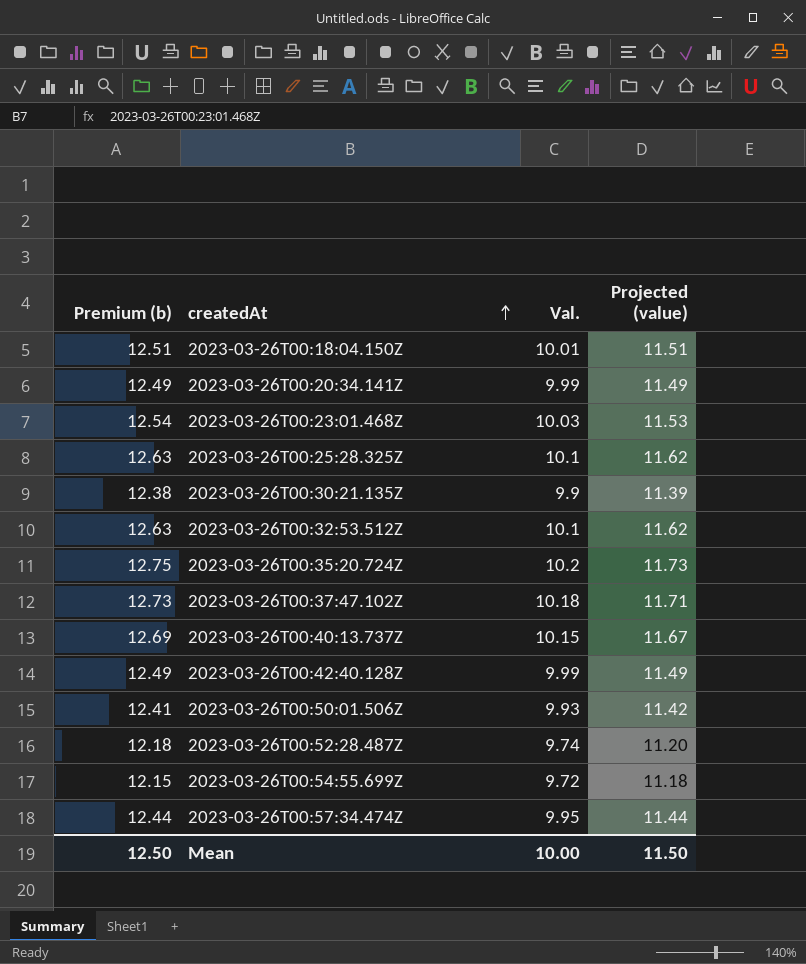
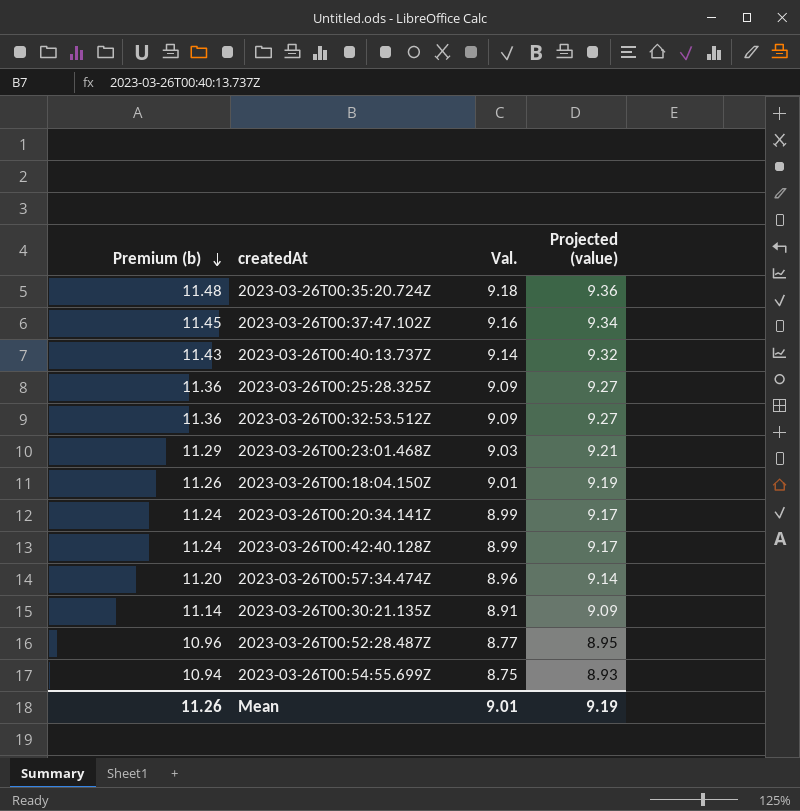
row order: createdAt ascending -> Premium (b) descending
column Projected (value) | formula: [Val.] * 1.15 -> [Val.] * 1.02
row 2023-03-26T00:50:01.506Z: 12.41 | 9.93 | 11.42 -> none
2023-03-26T00:35:20.724Z | Premium (b): 12.75 -> 11.48
2023-03-26T00:35:20.724Z | Val.: 10.2 -> 9.18
2023-03-26T00:37:47.102Z | Premium (b): 12.73 -> 11.45
2023-03-26T00:37:47.102Z | Val.: 10.18 -> 9.16
2023-03-26T00:40:13.737Z | Premium (b): 12.69 -> 11.43
2023-03-26T00:40:13.737Z | Val.: 10.15 -> 9.14
2023-03-26T00:25:28.325Z | Premium (b): 12.63 -> 11.36
2023-03-26T00:25:28.325Z | Val.: 10.1 -> 9.09
2023-03-26T00:32:53.512Z | Premium (b): 12.63 -> 11.36
2023-03-26T00:32:53.512Z | Val.: 10.1 -> 9.09
2023-03-26T00:23:01.468Z | Premium (b): 12.54 -> 11.29
2023-03-26T00:23:01.468Z | Val.: 10.03 -> 9.03
2023-03-26T00:18:04.150Z | Premium (b): 12.51 -> 11.26
2023-03-26T00:18:04.150Z | Val.: 10.01 -> 9.01
2023-03-26T00:20:34.141Z | Premium (b): 12.49 -> 11.24
2023-03-26T00:20:34.141Z | Val.: 9.99 -> 8.99
2023-03-26T00:42:40.128Z | Premium (b): 12.49 -> 11.24
2023-03-26T00:42:40.128Z | Val.: 9.99 -> 8.99
2023-03-26T00:57:34.474Z | Premium (b): 12.44 -> 11.20
2023-03-26T00:57:34.474Z | Val.: 9.95 -> 8.96
2023-03-26T00:30:21.135Z | Premium (b): 12.38 -> 11.14
2023-03-26T00:30:21.135Z | Val.: 9.9 -> 8.91
2023-03-26T00:52:28.487Z | Premium (b): 12.18 -> 10.96
2023-03-26T00:52:28.487Z | Val.: 9.74 -> 8.77
2023-03-26T00:54:55.699Z | Premium (b): 12.15 -> 10.94
2023-03-26T00:54:55.699Z | Val.: 9.72 -> 8.75
Mean | Premium (b): 12.50 -> 11.26
Mean | Val.: 10.00 -> 9.01
Mean | Projected (value): 11.50 -> 9.19

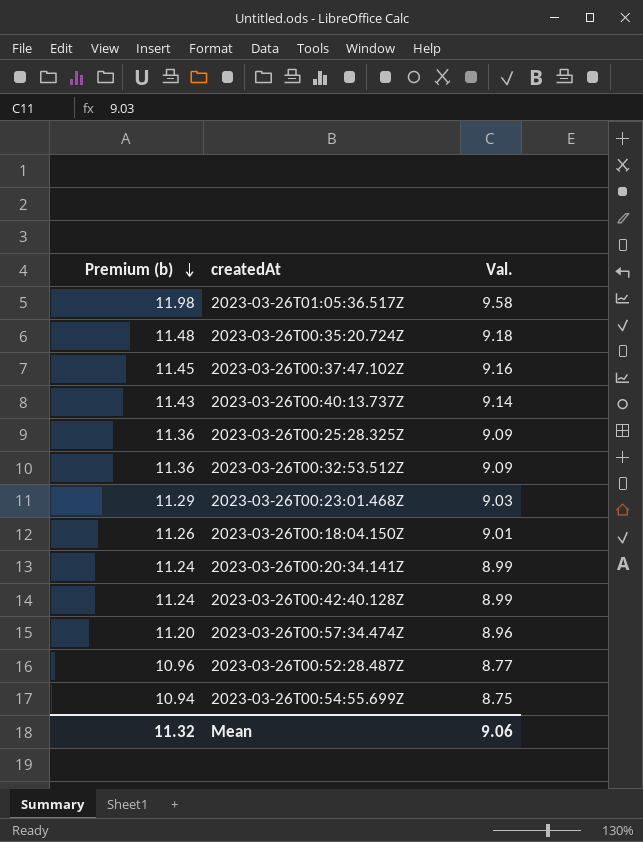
column Projected (value) | formula: [Val.] * 1.02 -> none
row 2023-03-26T00:30:21.135Z: 11.14 | 8.91 | 9.09 -> none
row 2023-03-26T01:05:36.517Z: none -> 11.98 | 9.58
Mean | Premium (b): 11.26 -> 11.32
Mean | Val.: 9.01 -> 9.06

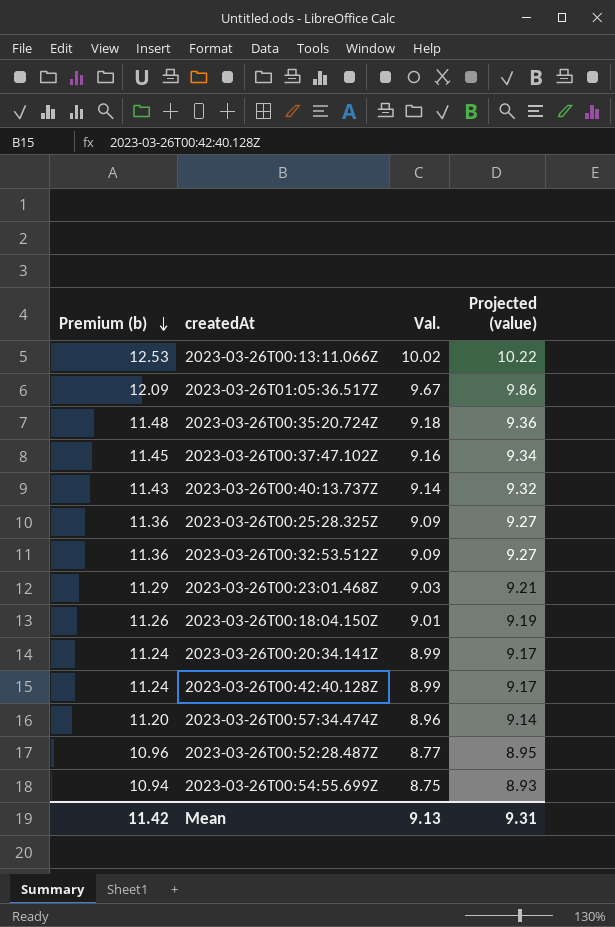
column Projected (value) | formula: none -> [Val.] * 1.02
row 2023-03-26T00:13:11.066Z: none -> 12.53 | 10.02 | 10.22
2023-03-26T01:05:36.517Z | Premium (b): 11.98 -> 12.09
2023-03-26T01:05:36.517Z | Val.: 9.58 -> 9.67
Mean | Premium (b): 11.32 -> 11.42
Mean | Val.: 9.06 -> 9.13

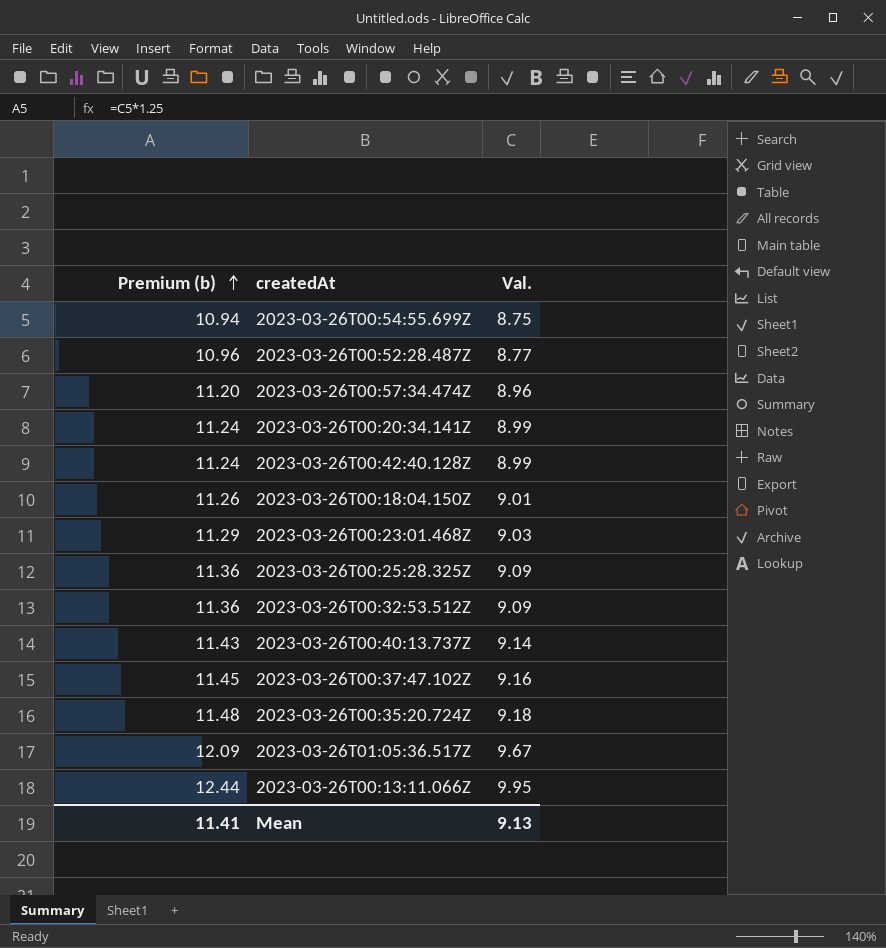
row order: Premium (b) descending -> Premium (b) ascending
column Projected (value) | formula: [Val.] * 1.02 -> none
2023-03-26T00:13:11.066Z | Premium (b): 12.53 -> 12.44
2023-03-26T00:13:11.066Z | Val.: 10.02 -> 9.95
Mean | Premium (b): 11.42 -> 11.41

